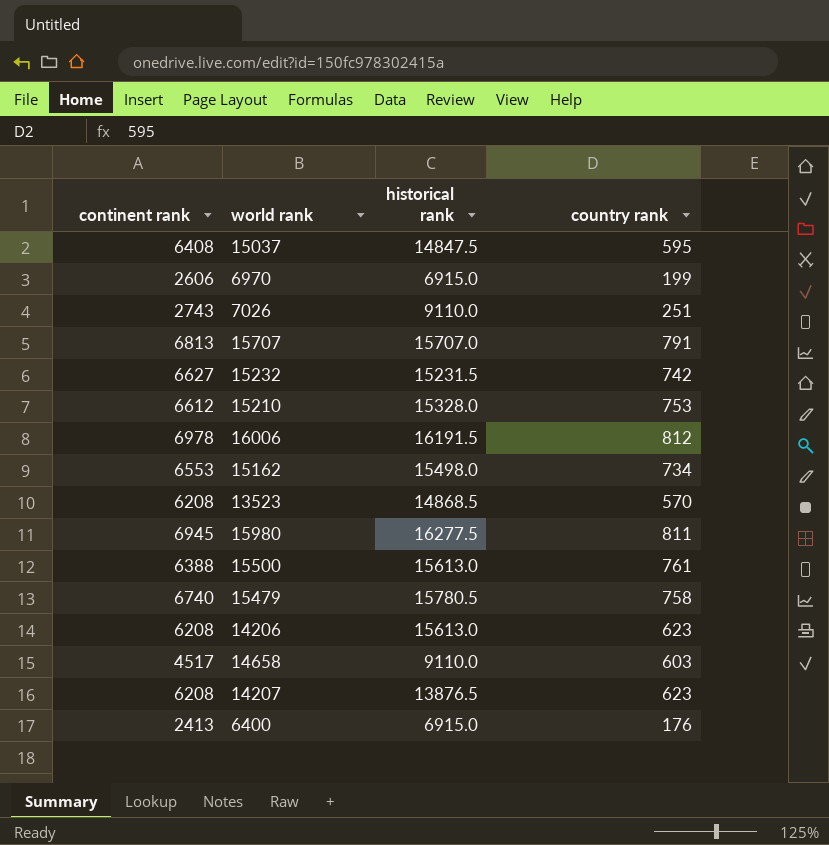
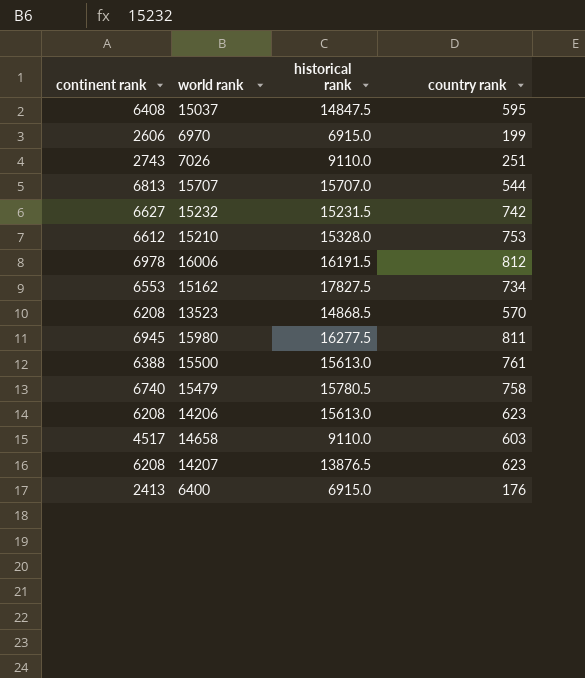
15707 | country rank: 791 -> 544
15162 | historical rank: 15498.0 -> 17827.5

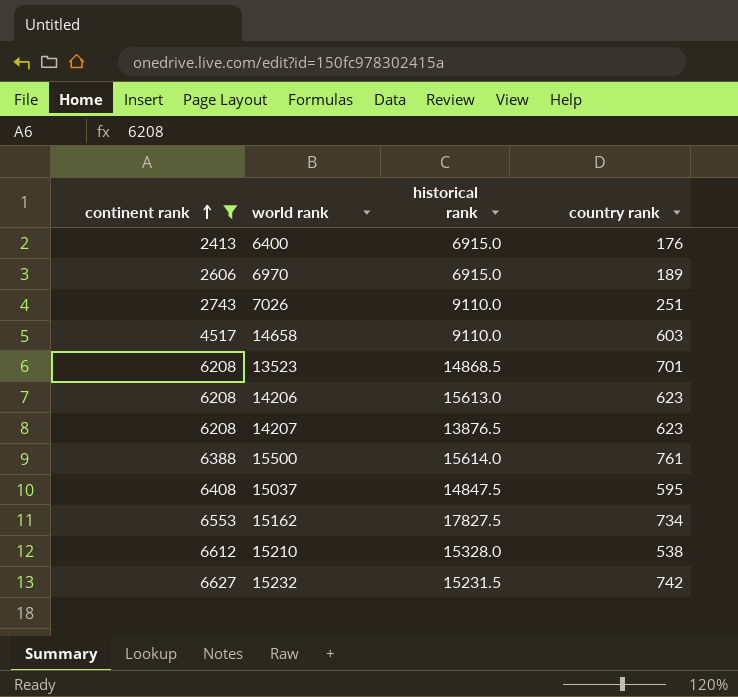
filter: none -> continent rank <= 6627
row order: none -> continent rank ascending
6970 | country rank: 199 -> 189
13523 | country rank: 570 -> 701
15500 | historical rank: 15613.0 -> 15614.0
15210 | country rank: 753 -> 538

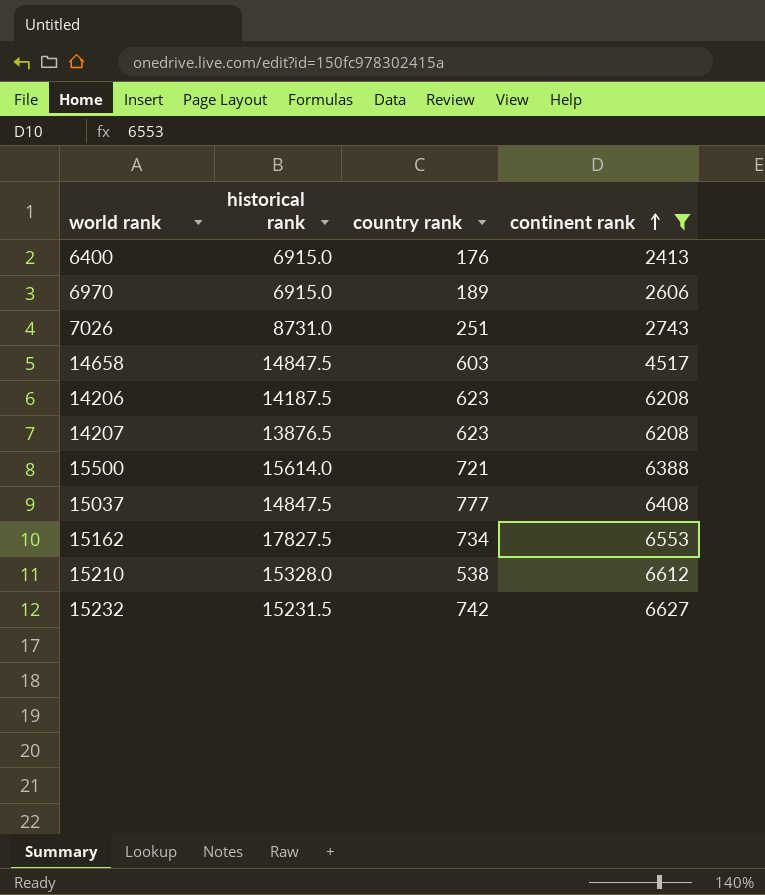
column continent rank | position: 1 -> 4
row 13523: 6208 | 14868.5 | 701 -> none
7026 | historical rank: 9110.0 -> 8731.0
14658 | historical rank: 9110.0 -> 14847.5
14206 | historical rank: 15613.0 -> 14187.5
15500 | country rank: 761 -> 721
15037 | country rank: 595 -> 777

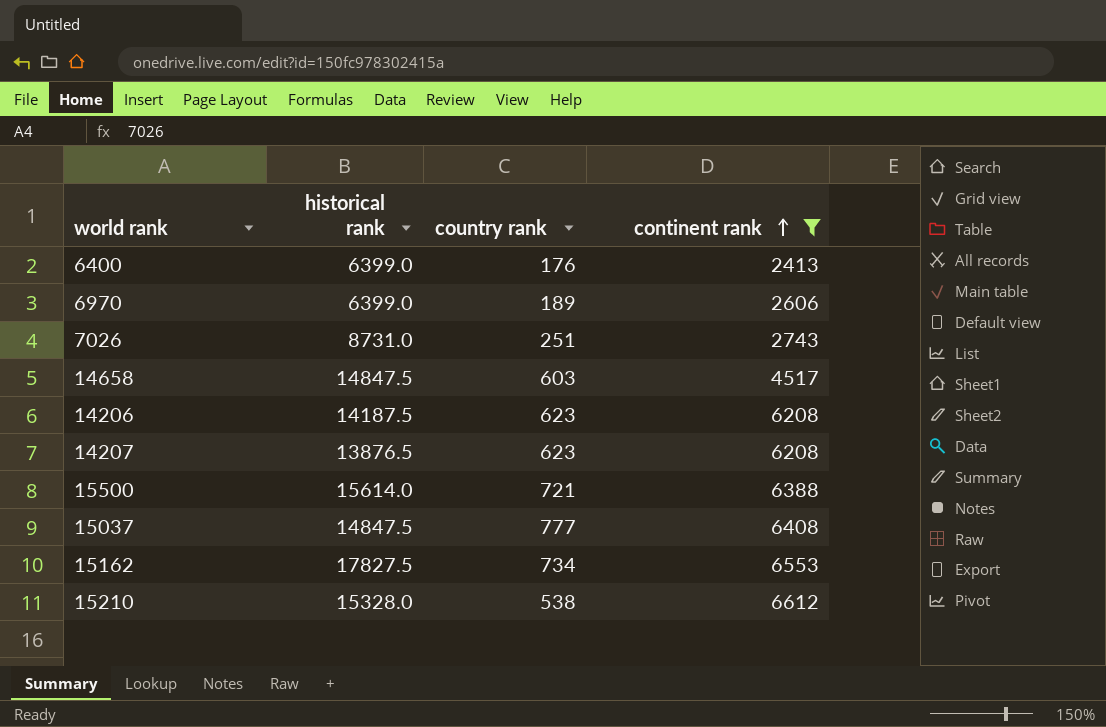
row 15232: 15231.5 | 742 | 6627 -> none
6400 | historical rank: 6915.0 -> 6399.0
6970 | historical rank: 6915.0 -> 6399.0

